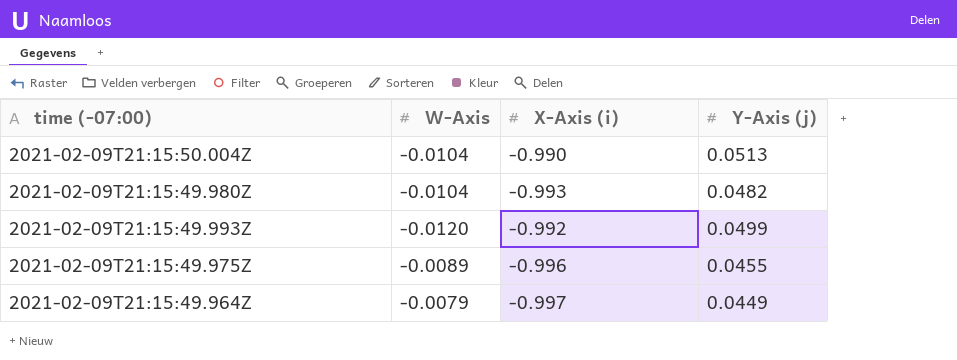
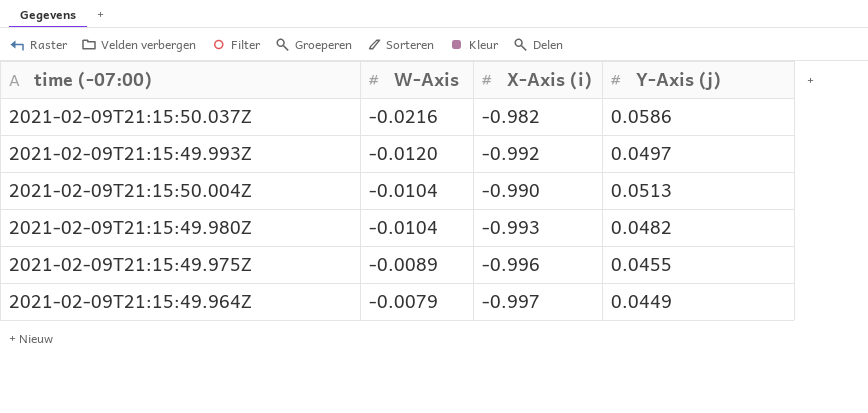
row order: none -> W-Axis ascending
row 2021-02-09T21:15:50.037Z: none -> -0.0216 | -0.982 | 0.0586
2021-02-09T21:15:49.993Z | Y-Axis (j): 0.0499 -> 0.0497

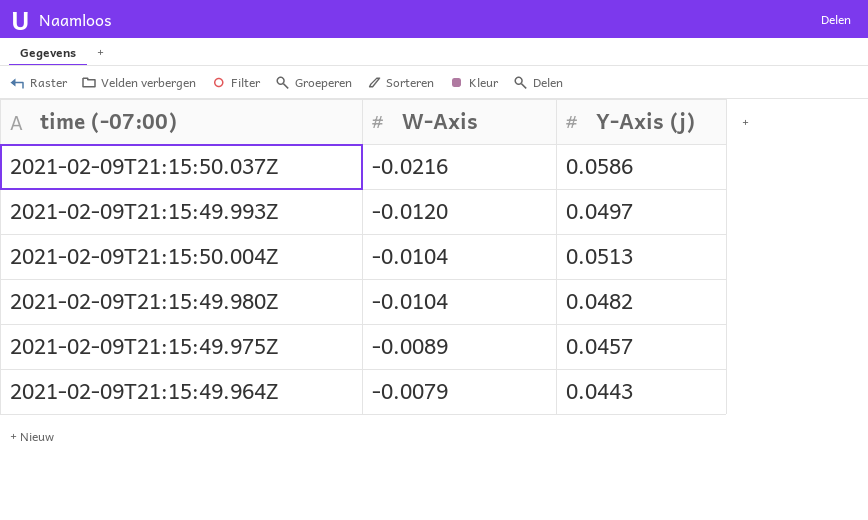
column X-Axis (i) | position: 3 -> none
2021-02-09T21:15:49.975Z | Y-Axis (j): 0.0455 -> 0.0457
2021-02-09T21:15:49.964Z | Y-Axis (j): 0.0449 -> 0.0443

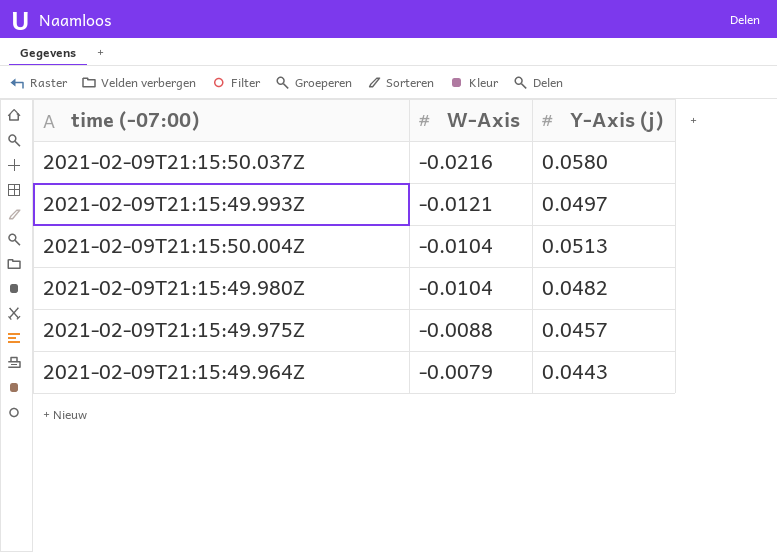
2021-02-09T21:15:50.037Z | Y-Axis (j): 0.0586 -> 0.0580
2021-02-09T21:15:49.993Z | W-Axis: -0.0120 -> -0.0121
2021-02-09T21:15:49.975Z | W-Axis: -0.0089 -> -0.0088

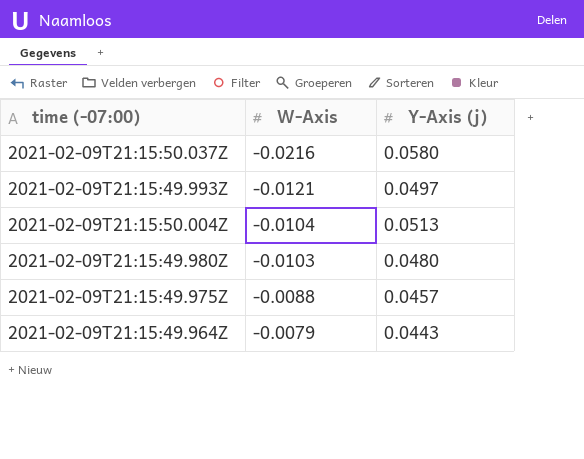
2021-02-09T21:15:49.980Z | W-Axis: -0.0104 -> -0.0103
2021-02-09T21:15:49.980Z | Y-Axis (j): 0.0482 -> 0.0480

